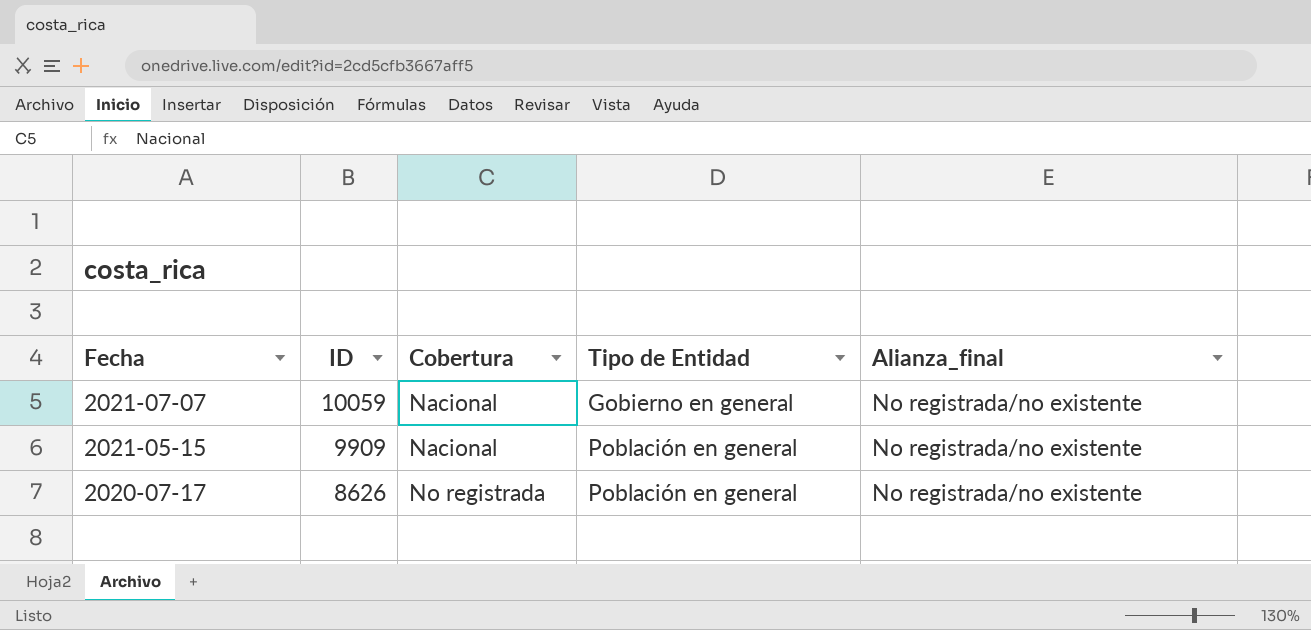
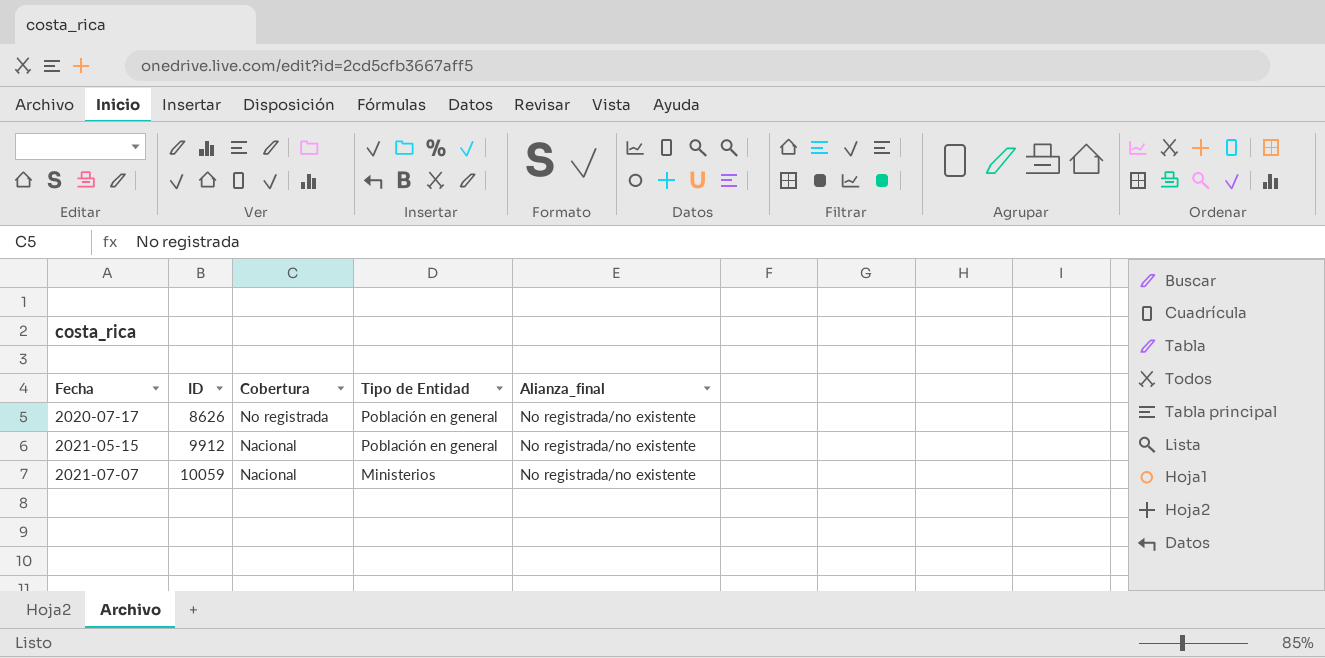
row order: Fecha descending -> Fecha ascending
2021-05-15 | ID: 9909 -> 9912
2021-07-07 | Tipo de Entidad: Gobierno en general -> Ministerios

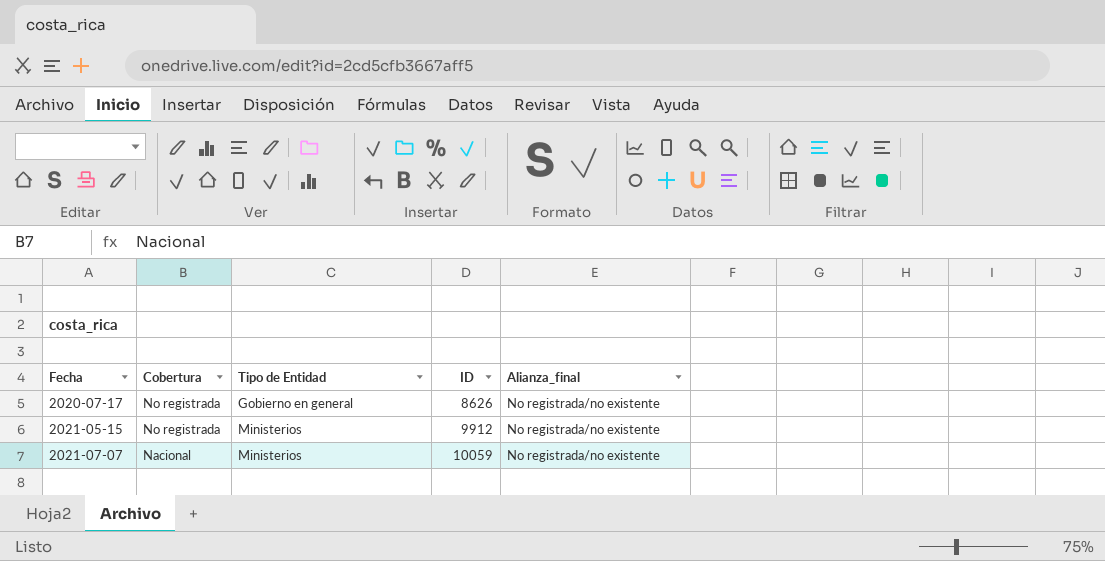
column ID | position: 2 -> 4
2020-07-17 | Tipo de Entidad: Población en general -> Gobierno en general
2021-05-15 | Cobertura: Nacional -> No registrada
2021-05-15 | Tipo de Entidad: Población en general -> Ministerios

